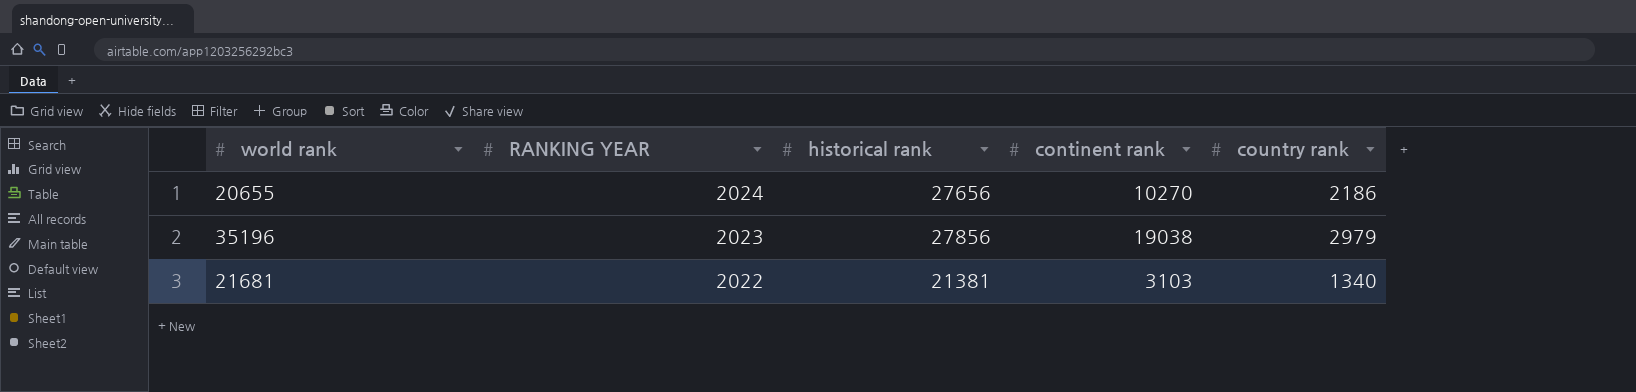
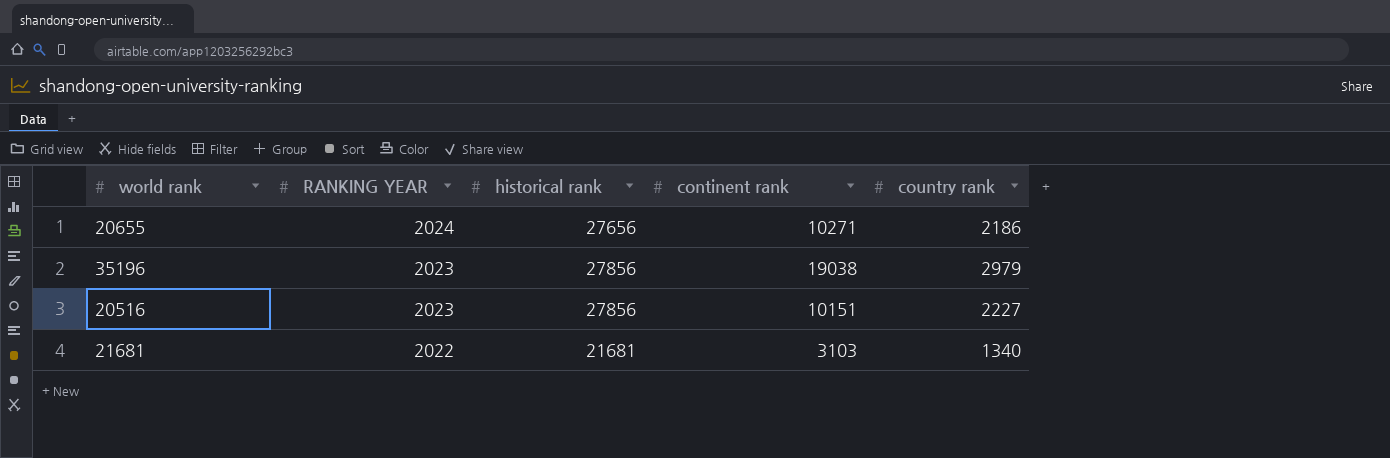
20655 | continent rank: 10270 -> 10271
row 20516: none -> 2023 | 27856 | 10151 | 2227
21681 | historical rank: 21381 -> 21681

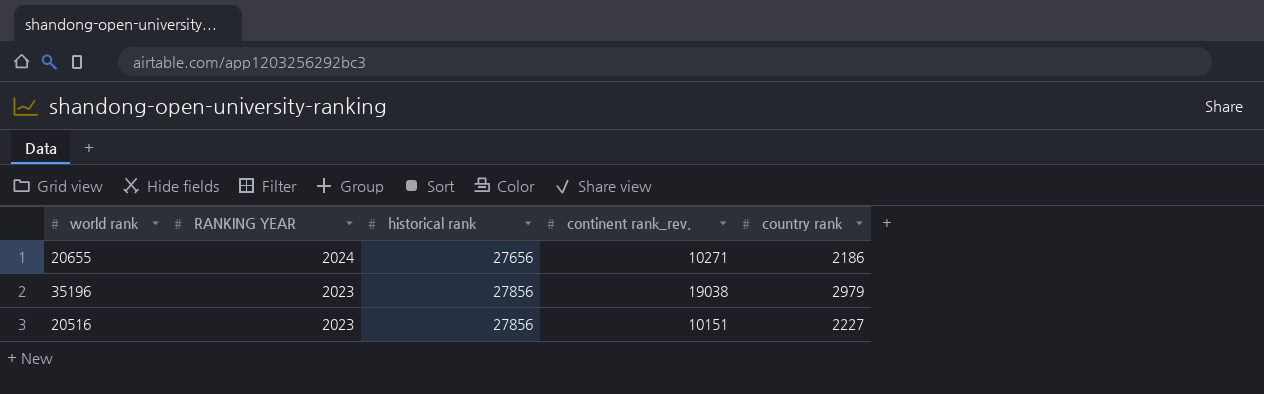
column name: continent rank -> continent rank_rev.
row 21681: 2022 | 21681 | 3103 | 1340 -> none

